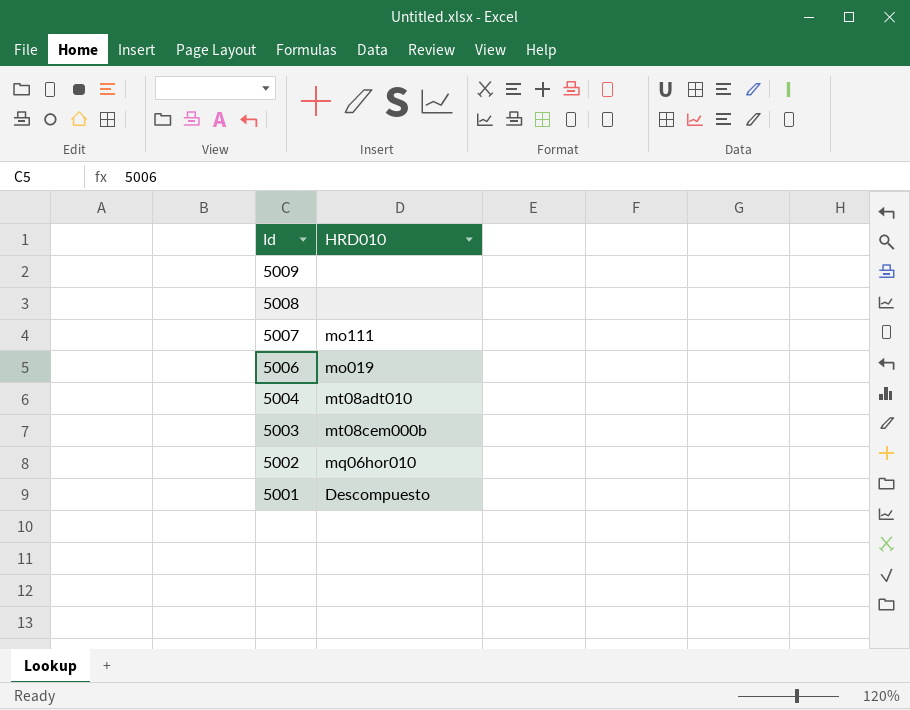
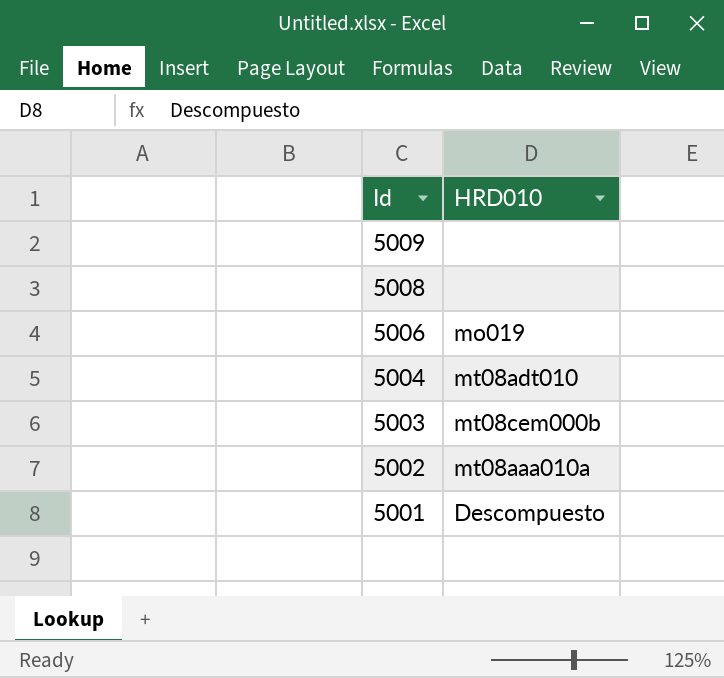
row 5007: mo111 -> none
5002 | HRD010: mq06hor010 -> mt08aaa010a

